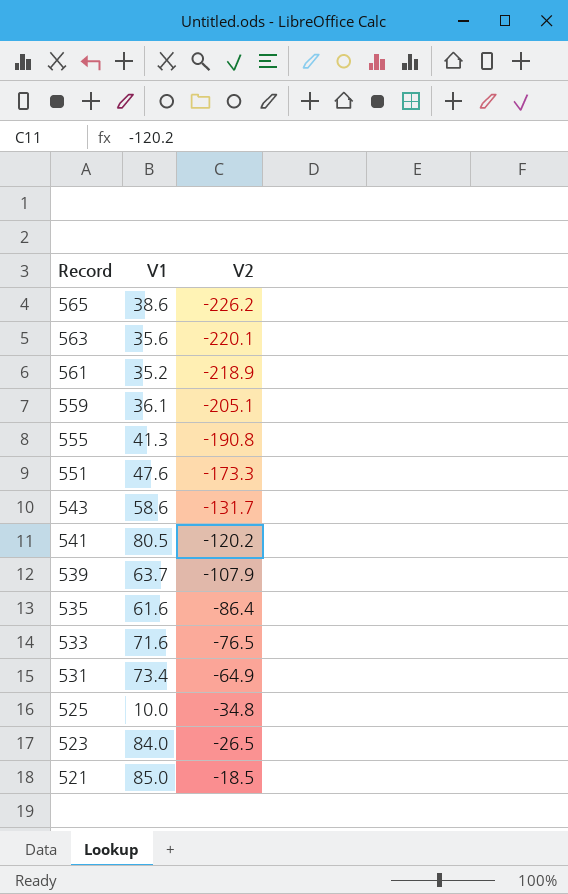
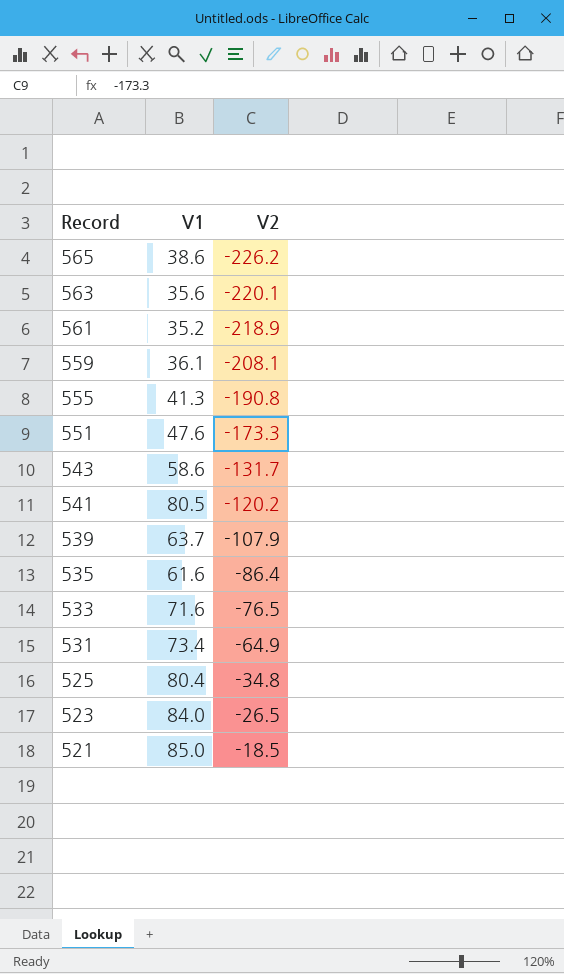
559 | V2: -205.1 -> -208.1
525 | V1: 10.0 -> 80.4

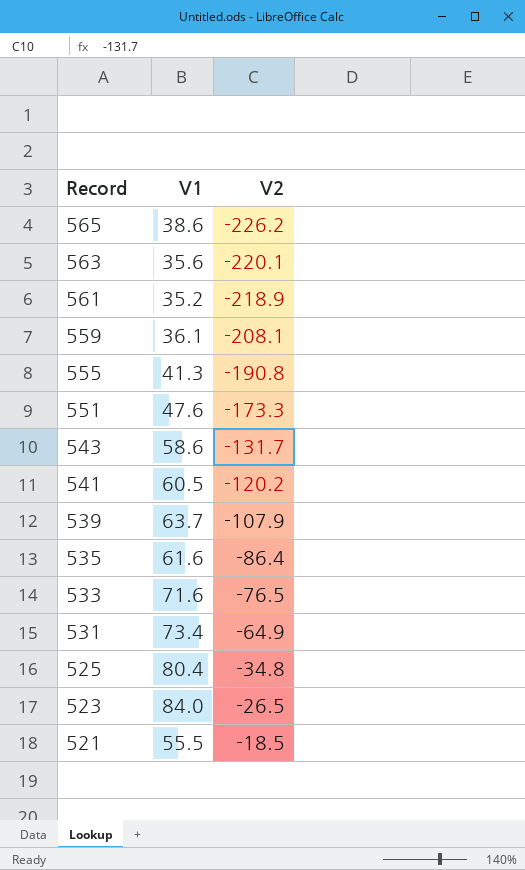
541 | V1: 80.5 -> 60.5
521 | V1: 85.0 -> 55.5

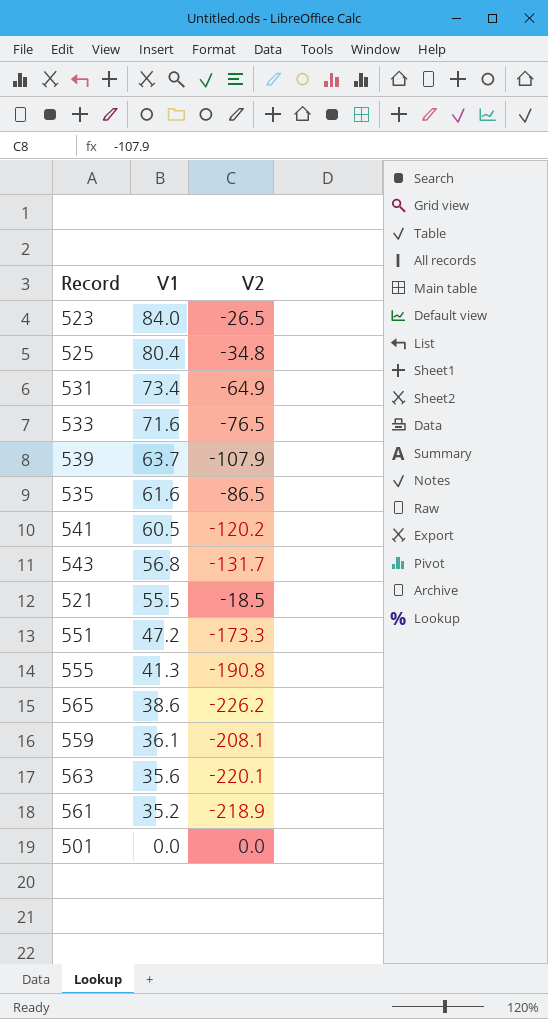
row order: Record descending -> V1 descending
535 | V2: -86.4 -> -86.5
543 | V1: 58.6 -> 56.8
551 | V1: 47.6 -> 47.2
row 501: none -> 0.0 | 0.0

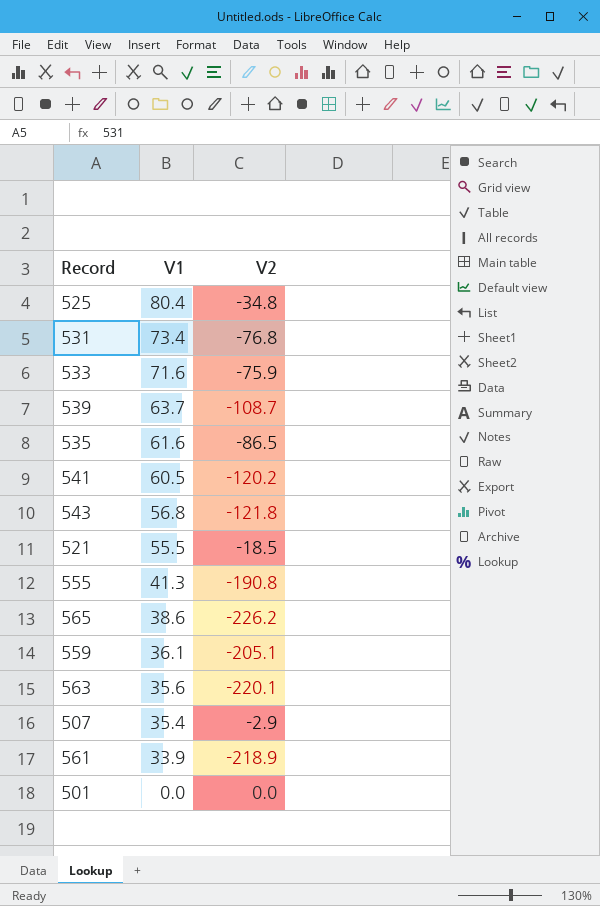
row 523: 84.0 | -26.5 -> none
row 551: 47.2 | -173.3 -> none
531 | V2: -64.9 -> -76.8
533 | V2: -76.5 -> -75.9
539 | V2: -107.9 -> -108.7
543 | V2: -131.7 -> -121.8
559 | V2: -208.1 -> -205.1
row 507: none -> 35.4 | -2.9
561 | V1: 35.2 -> 33.9

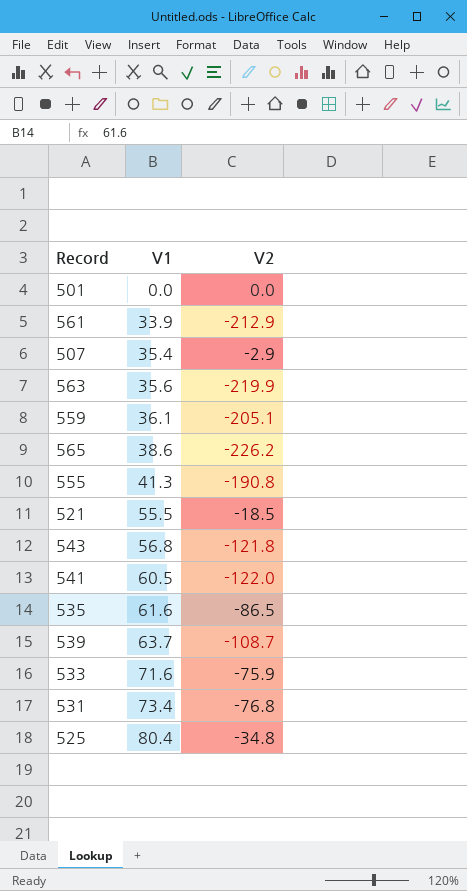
row order: V1 descending -> V1 ascending
561 | V2: -218.9 -> -212.9
563 | V2: -220.1 -> -219.9
541 | V2: -120.2 -> -122.0

